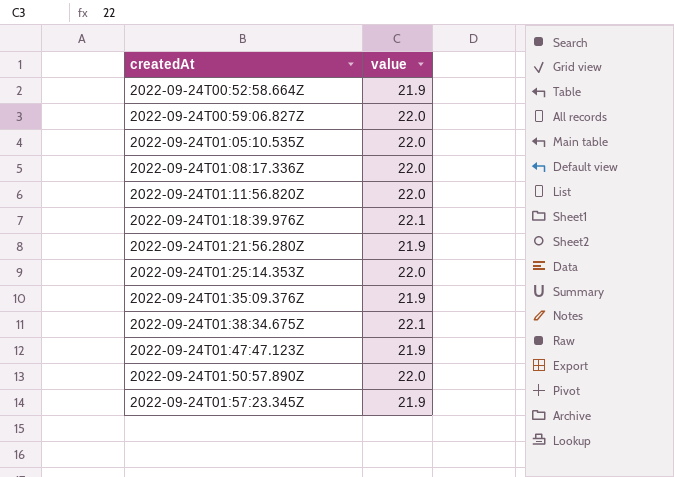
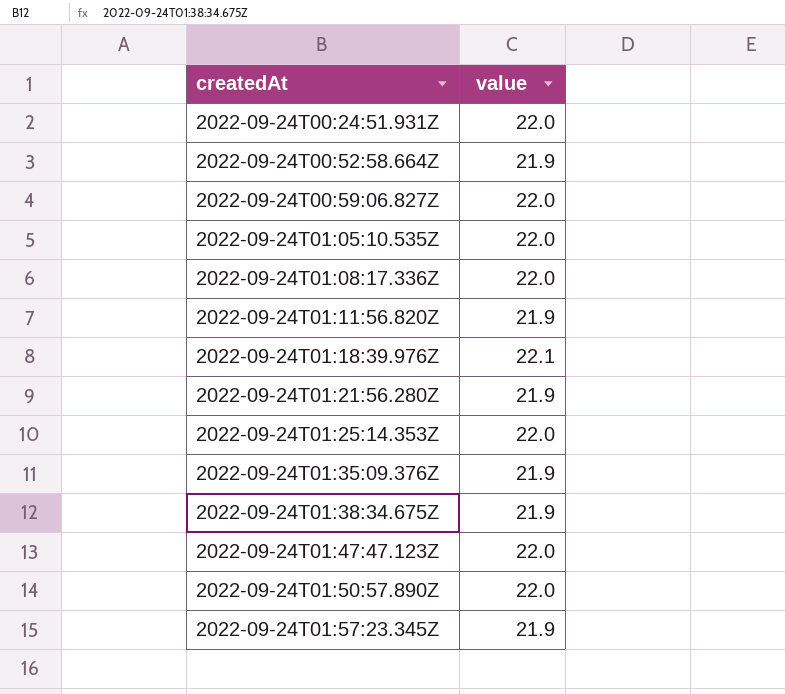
row 2022-09-24T00:24:51.931Z: none -> 22.0
2022-09-24T01:11:56.820Z | value: 22.0 -> 21.9
2022-09-24T01:38:34.675Z | value: 22.1 -> 21.9
2022-09-24T01:47:47.123Z | value: 21.9 -> 22.0

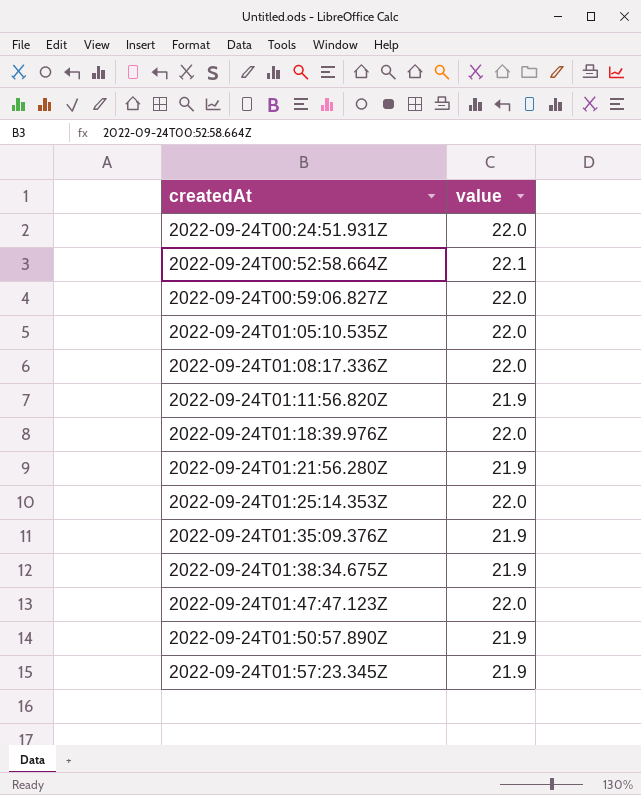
2022-09-24T00:52:58.664Z | value: 21.9 -> 22.1
2022-09-24T01:18:39.976Z | value: 22.1 -> 22.0
2022-09-24T01:50:57.890Z | value: 22.0 -> 21.9

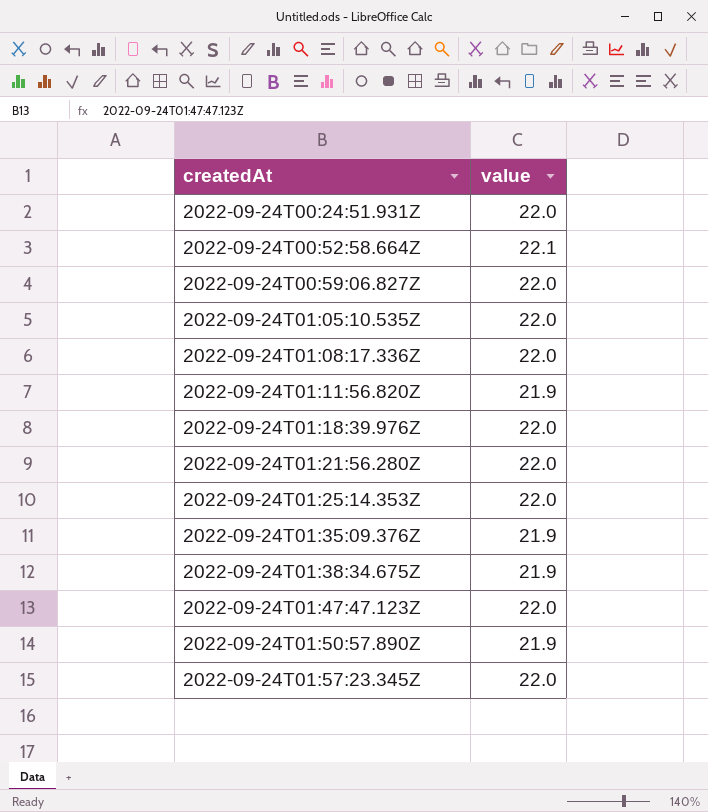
2022-09-24T01:21:56.280Z | value: 21.9 -> 22.0
2022-09-24T01:57:23.345Z | value: 21.9 -> 22.0

